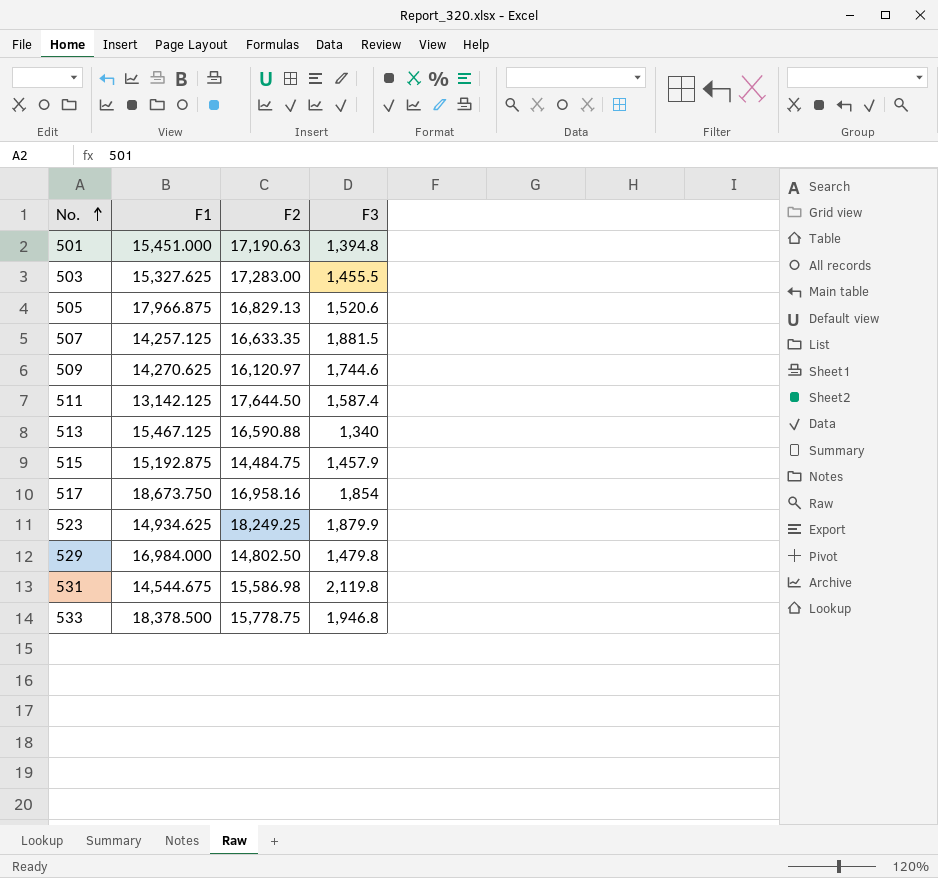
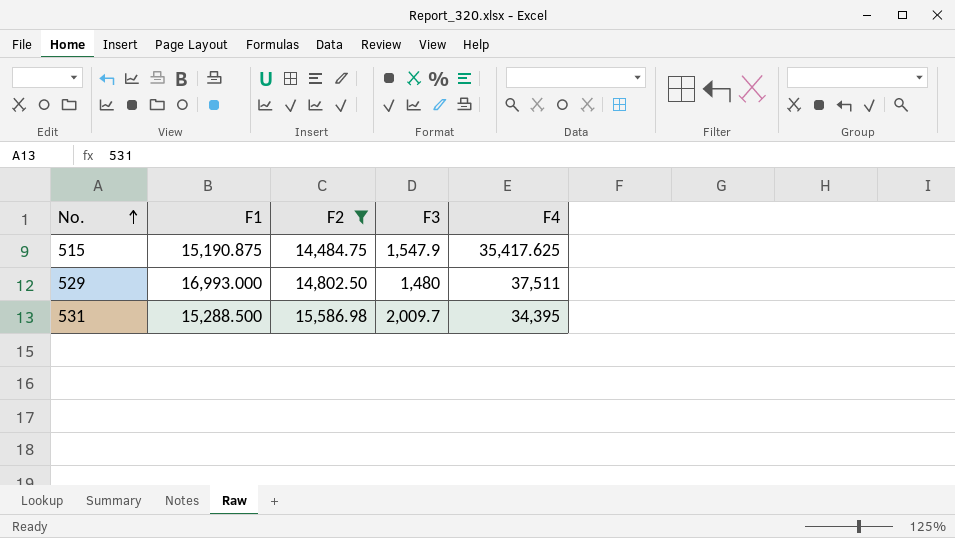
filter: none -> F2 <= 15,586.98
column F4 | position: none -> 5
515 | F1: 15,192.875 -> 15,190.875
515 | F3: 1,457.9 -> 1,547.9
529 | F1: 16,984.000 -> 16,993.000
529 | F3: 1,479.8 -> 1,480
531 | F1: 14,544.675 -> 15,288.500
531 | F3: 2,119.8 -> 2,009.7

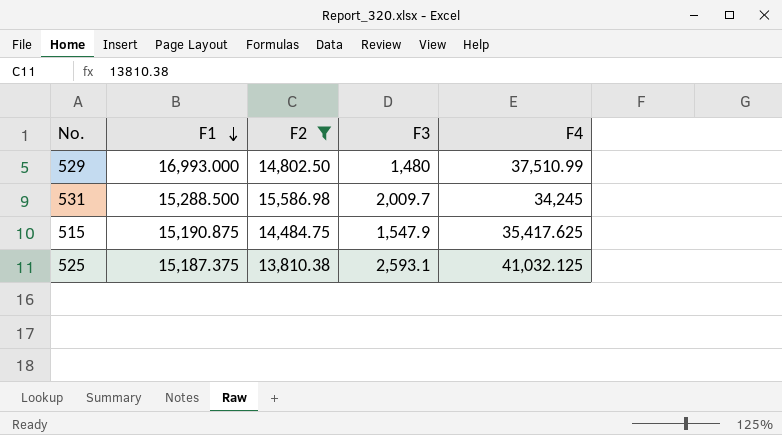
row order: No. ascending -> F1 descending
529 | F4: 37,511 -> 37,510.99
531 | F4: 34,395 -> 34,245
row 525: none -> 15,187.375 | 13,810.38 | 2,593.1 | 41,032.125

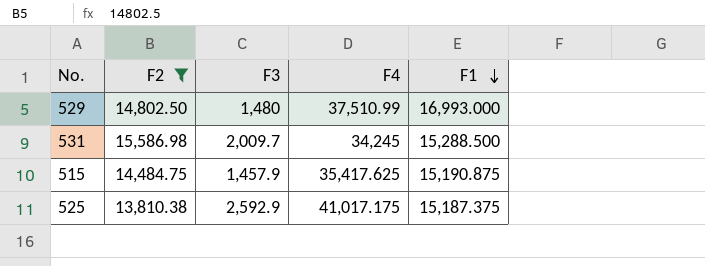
column F1 | position: 2 -> 5
515 | F3: 1,547.9 -> 1,457.9
525 | F3: 2,593.1 -> 2,592.9
525 | F4: 41,032.125 -> 41,017.175

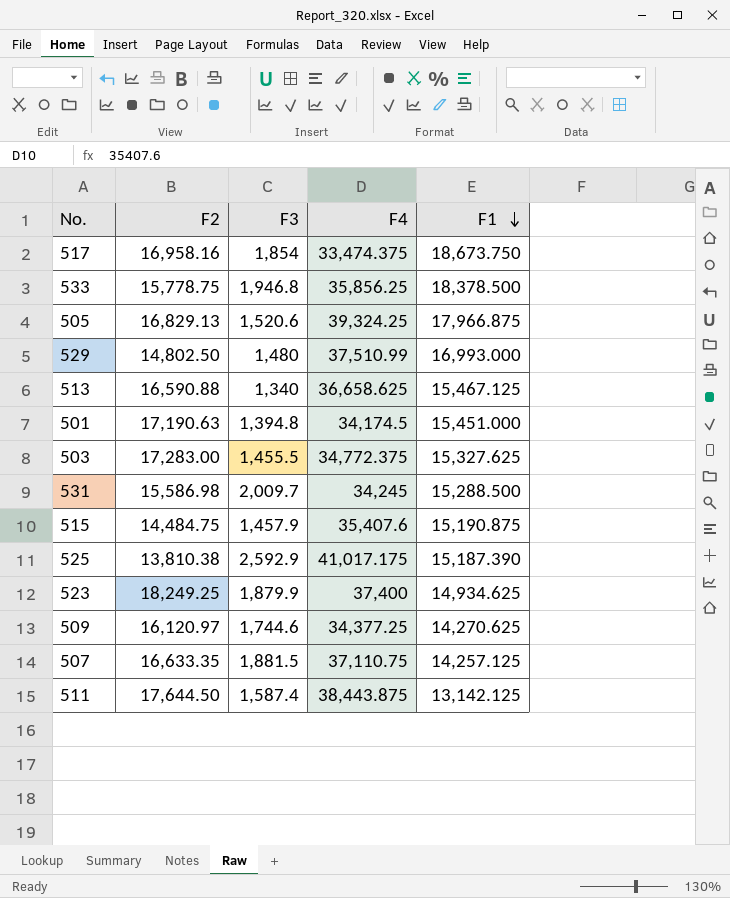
filter: F2 <= 15,586.98 -> none
515 | F4: 35,417.625 -> 35,407.6
525 | F1: 15,187.375 -> 15,187.390

